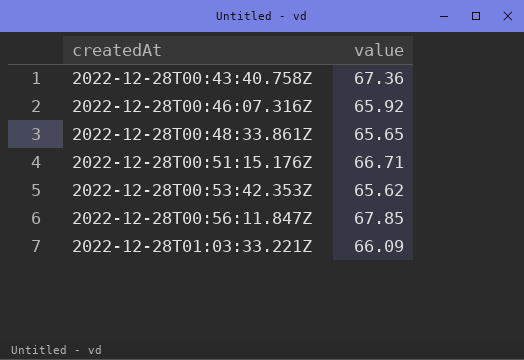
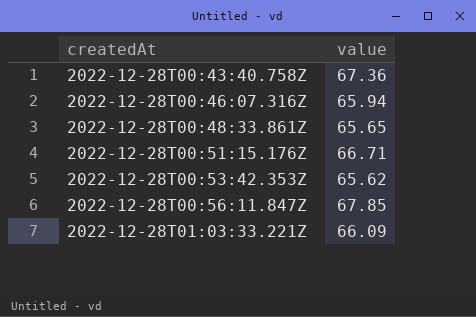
2022-12-28T00:46:07.316Z | value: 65.92 -> 65.94

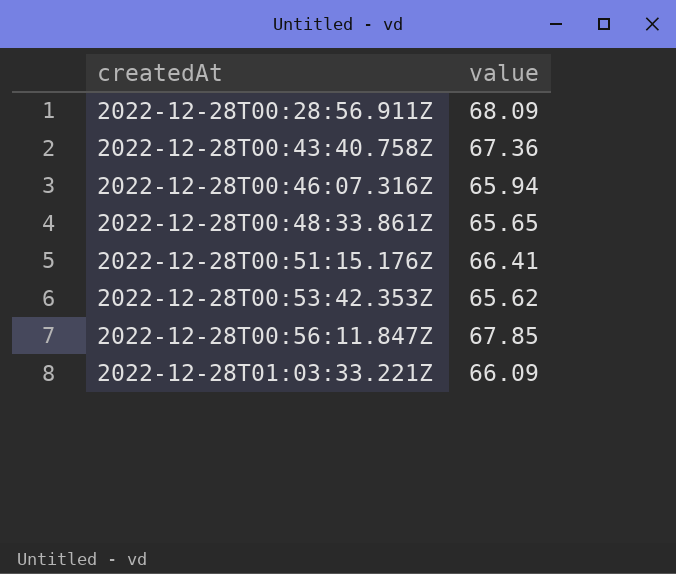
row 2022-12-28T00:28:56.911Z: none -> 68.09
2022-12-28T00:51:15.176Z | value: 66.71 -> 66.41

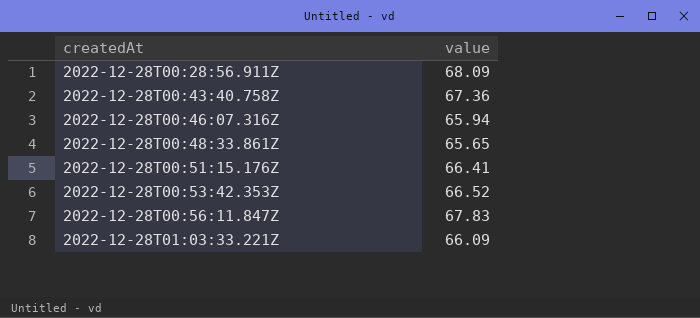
2022-12-28T00:53:42.353Z | value: 65.62 -> 66.52
2022-12-28T00:56:11.847Z | value: 67.85 -> 67.83

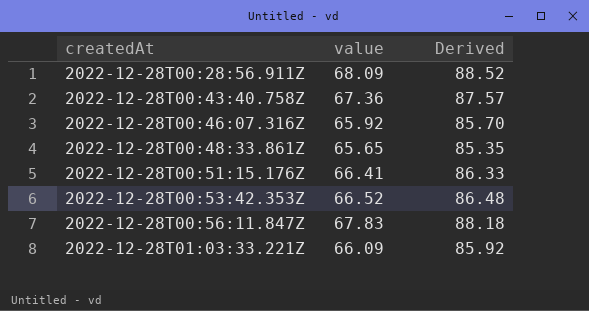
column Derived | formula: none -> [value] * 1.3
2022-12-28T00:46:07.316Z | value: 65.94 -> 65.92

